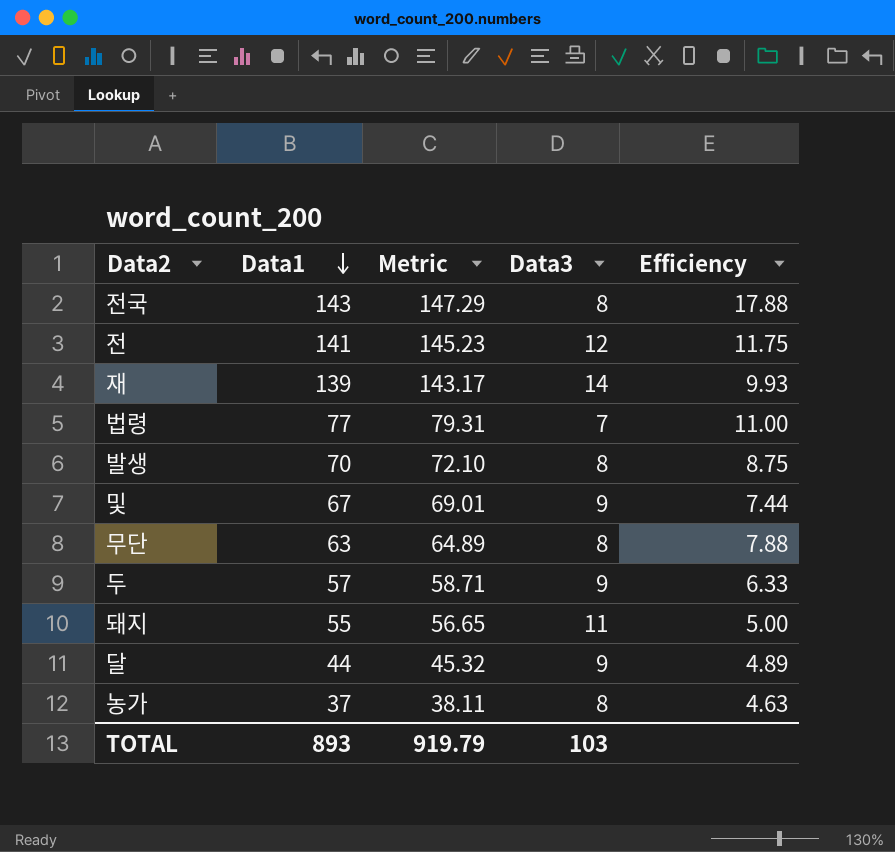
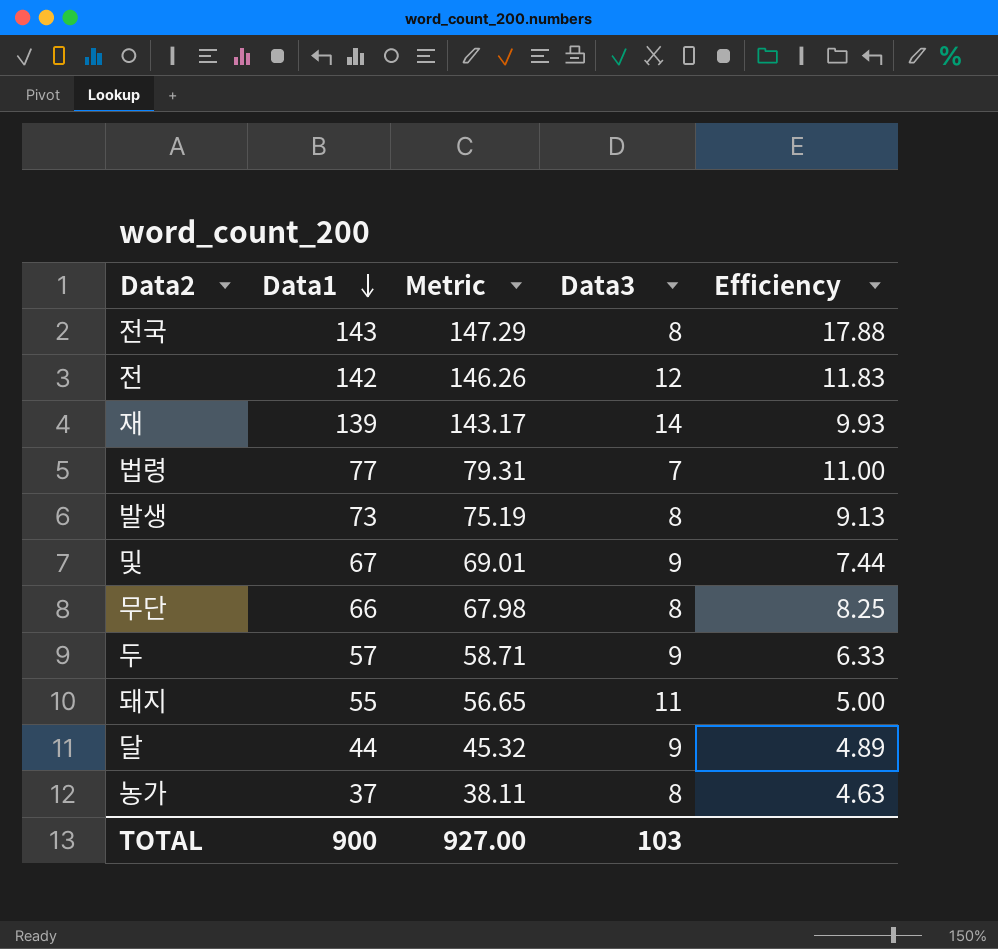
전 | Data1: 141 -> 142
전 | Metric: 145.23 -> 146.26
전 | Efficiency: 11.75 -> 11.83
발생 | Data1: 70 -> 73
발생 | Metric: 72.10 -> 75.19
발생 | Efficiency: 8.75 -> 9.13
무단 | Data1: 63 -> 66
무단 | Metric: 64.89 -> 67.98
무단 | Efficiency: 7.88 -> 8.25
TOTAL | Data1: 893 -> 900
TOTAL | Metric: 919.79 -> 927.00

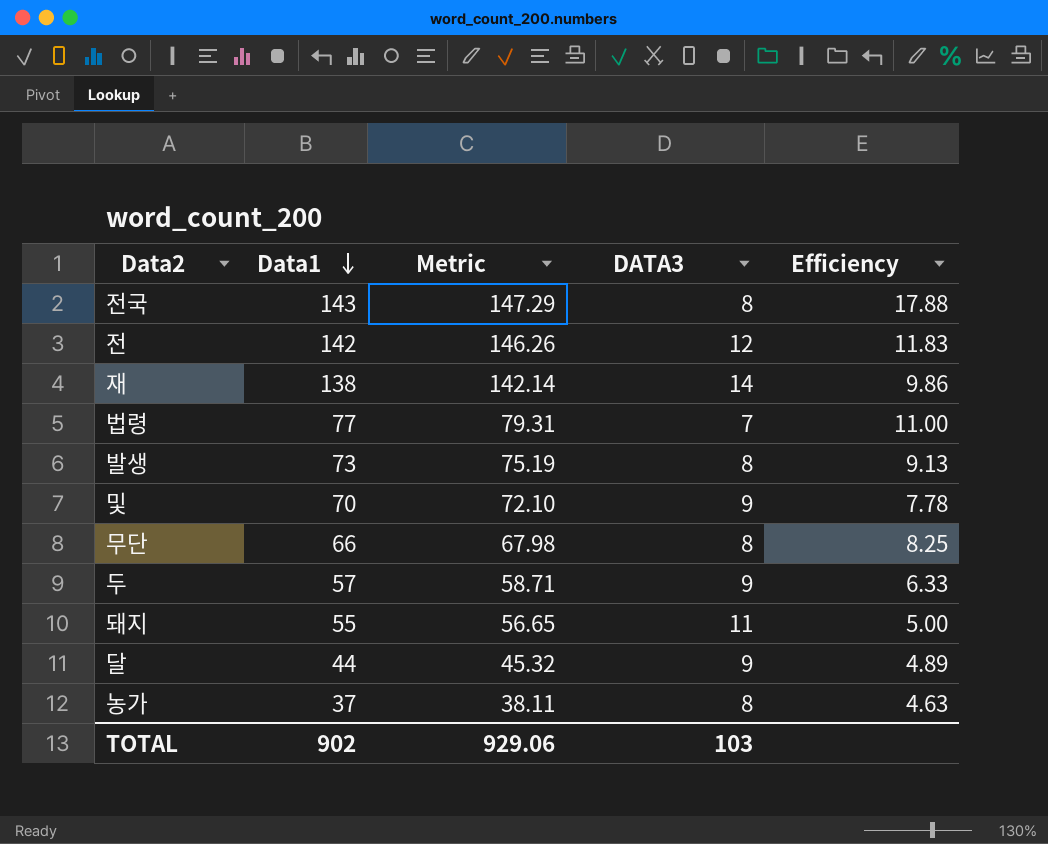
column name: Data3 -> DATA3
재 | Data1: 139 -> 138
재 | Metric: 143.17 -> 142.14
재 | Efficiency: 9.93 -> 9.86
및 | Data1: 67 -> 70
및 | Metric: 69.01 -> 72.10
및 | Efficiency: 7.44 -> 7.78
TOTAL | Data1: 900 -> 902
TOTAL | Metric: 927.00 -> 929.06

